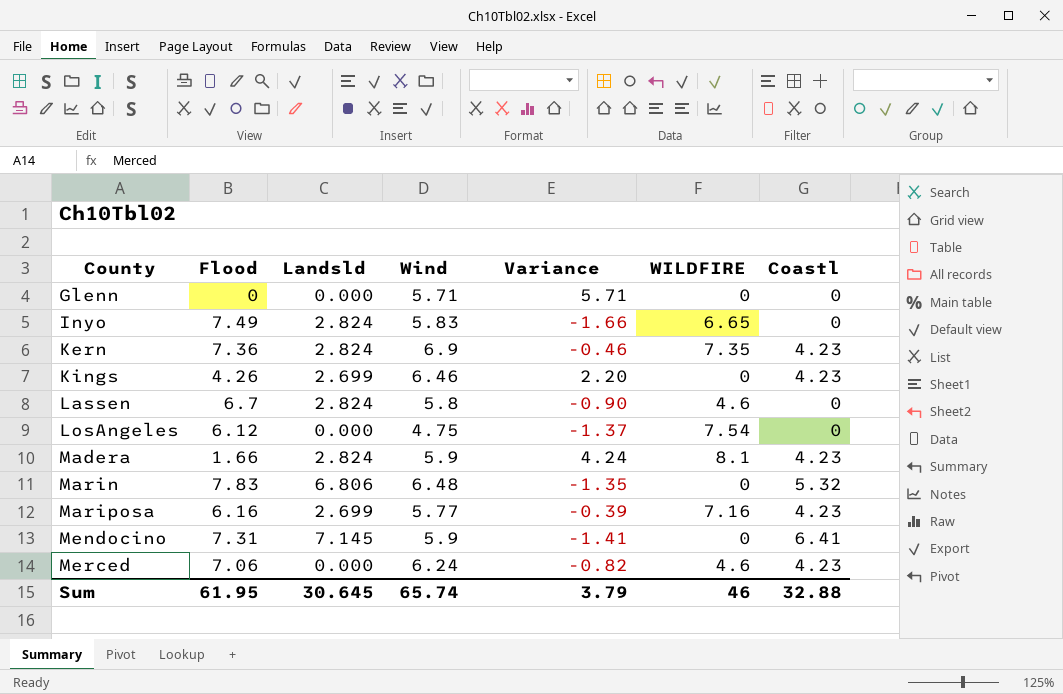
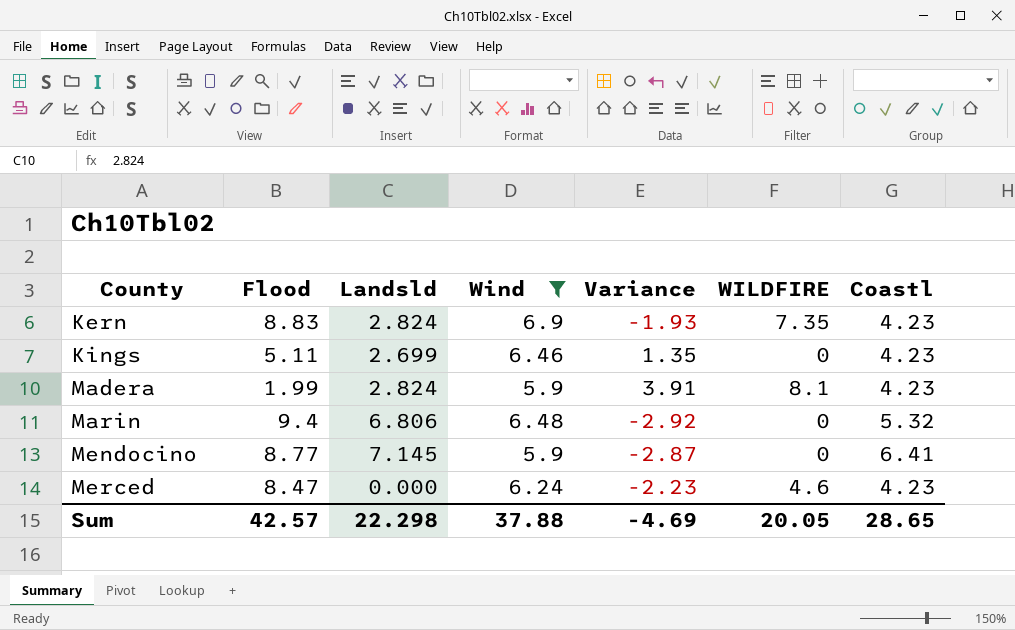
filter: none -> Wind >= 5.9
Kern | Flood: 7.36 -> 8.83
Kern | Variance: -0.46 -> -1.93
Kings | Flood: 4.26 -> 5.11
Kings | Variance: 2.20 -> 1.35
Madera | Flood: 1.66 -> 1.99
Madera | Variance: 4.24 -> 3.91
Marin | Flood: 7.83 -> 9.4
Marin | Variance: -1.35 -> -2.92
Mendocino | Flood: 7.31 -> 8.77
Mendocino | Variance: -1.41 -> -2.87
Merced | Flood: 7.06 -> 8.47
Merced | Variance: -0.82 -> -2.23
Sum | Flood: 61.95 -> 42.57
Sum | Landsld: 30.645 -> 22.298
Sum | Wind: 65.74 -> 37.88
Sum | Variance: 3.79 -> -4.69
Sum | WILDFIRE: 46 -> 20.05
Sum | Coastl: 32.88 -> 28.65

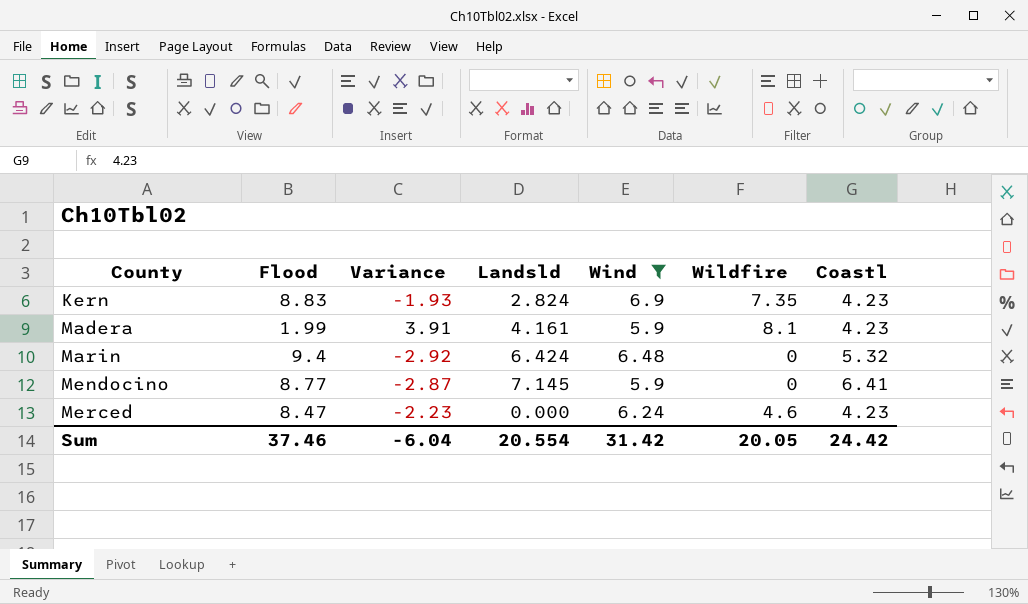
column Variance | position: 5 -> 3
column name: WILDFIRE -> Wildfire
row Kings: 5.11 | 2.699 | 6.46 | 1.35 | 0 | 4.23 -> none
Madera | Landsld: 2.824 -> 4.161
Marin | Landsld: 6.806 -> 6.424
Sum | Flood: 42.57 -> 37.46
Sum | Variance: -4.69 -> -6.04
Sum | Landsld: 22.298 -> 20.554
Sum | Wind: 37.88 -> 31.42
Sum | Coastl: 28.65 -> 24.42

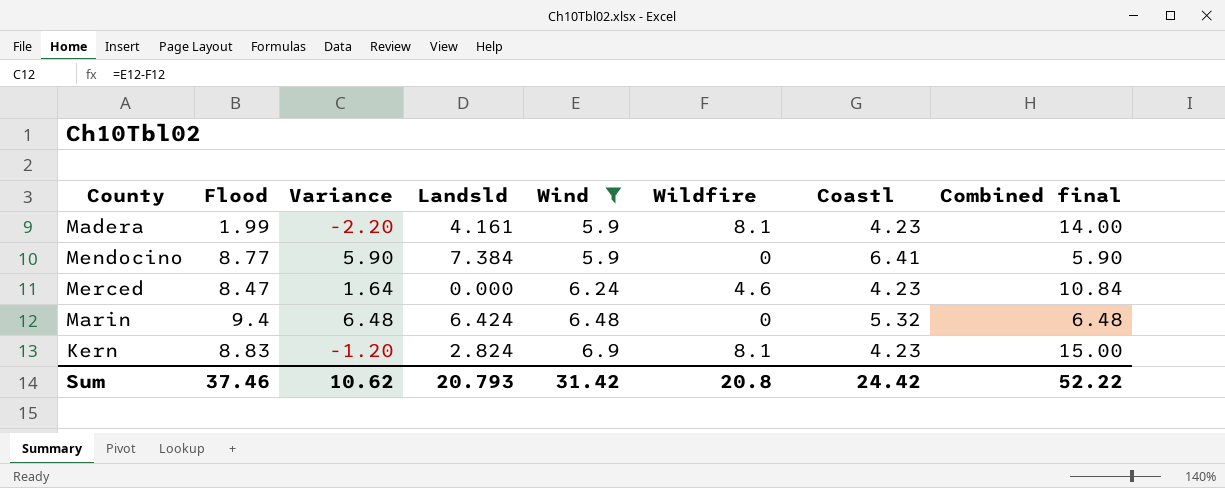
row order: County ascending -> Wind ascending
column Variance | formula: [Wind] - [Flood] -> [Wind] - [Wildfire]
column Combined final | formula: none -> [Wind] + [Wildfire]
Mendocino | Landsld: 7.145 -> 7.384
Kern | Wildfire: 7.35 -> 8.1
Sum | Variance: -6.04 -> 10.62
Sum | Landsld: 20.554 -> 20.793
Sum | Wildfire: 20.05 -> 20.8

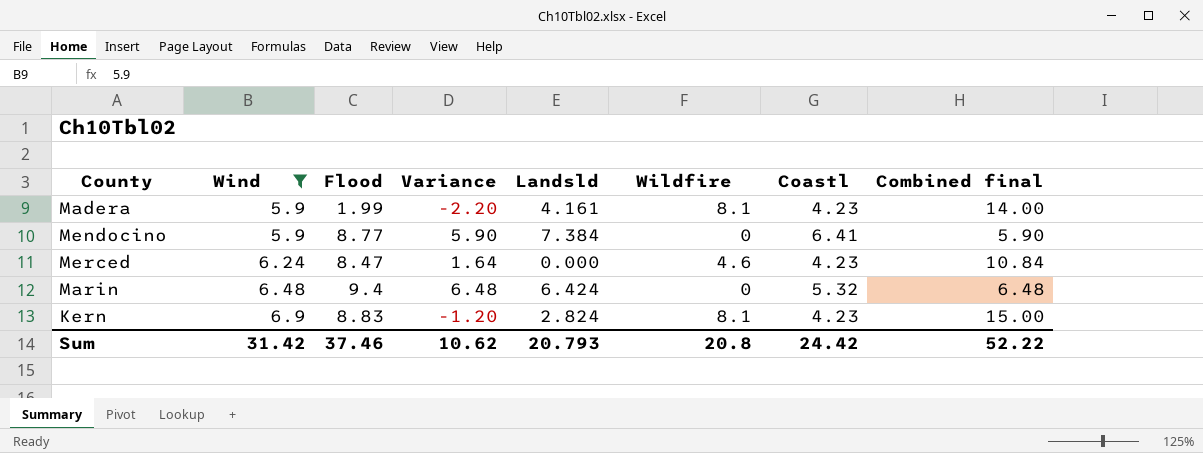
column Wind | position: 5 -> 2

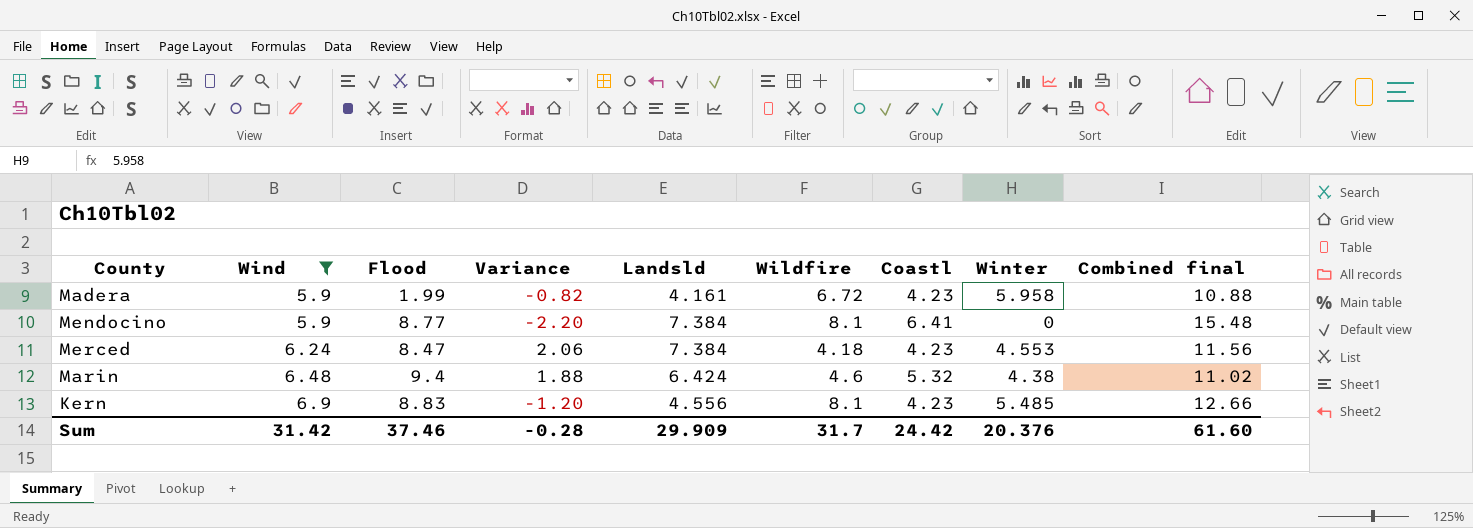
column Winter | position: none -> 8
column Combined final | formula: [Wind] + [Wildfire] -> [Landsld] + [Wildfire]
Madera | Variance: -2.20 -> -0.82
Madera | Wildfire: 8.1 -> 6.72
Mendocino | Variance: 5.90 -> -2.20
Mendocino | Wildfire: 0 -> 8.1
Merced | Variance: 1.64 -> 2.06
Merced | Landsld: 0.000 -> 7.384
Merced | Wildfire: 4.6 -> 4.18
Marin | Variance: 6.48 -> 1.88
Marin | Wildfire: 0 -> 4.6
Kern | Landsld: 2.824 -> 4.556
Sum | Variance: 10.62 -> -0.28
Sum | Landsld: 20.793 -> 29.909
Sum | Wildfire: 20.8 -> 31.7
Sum | Combined final: 52.22 -> 61.60

